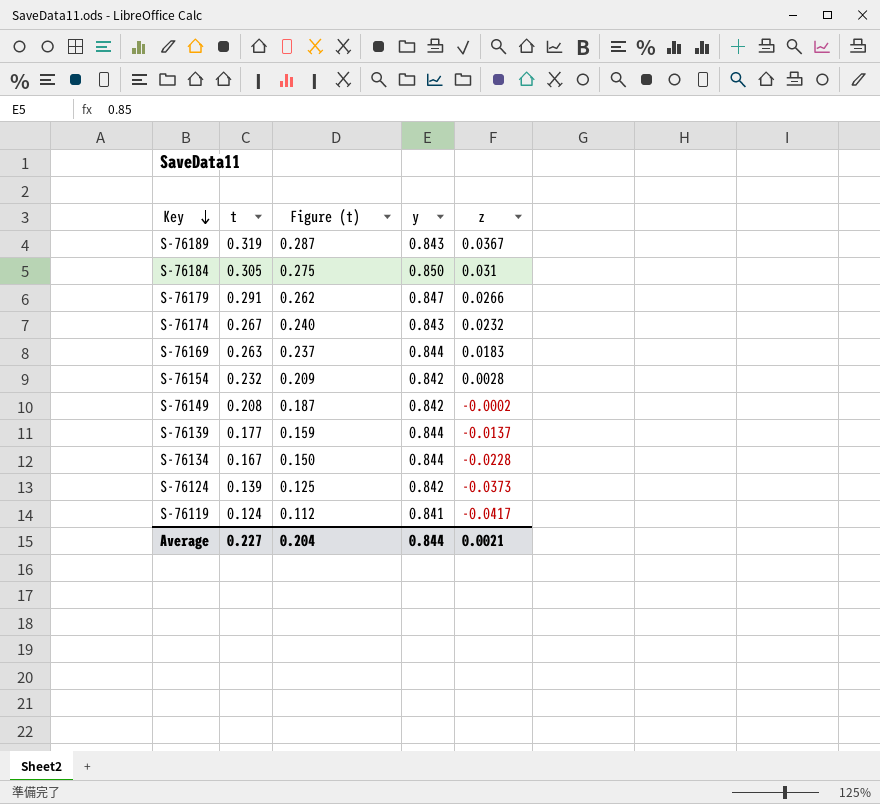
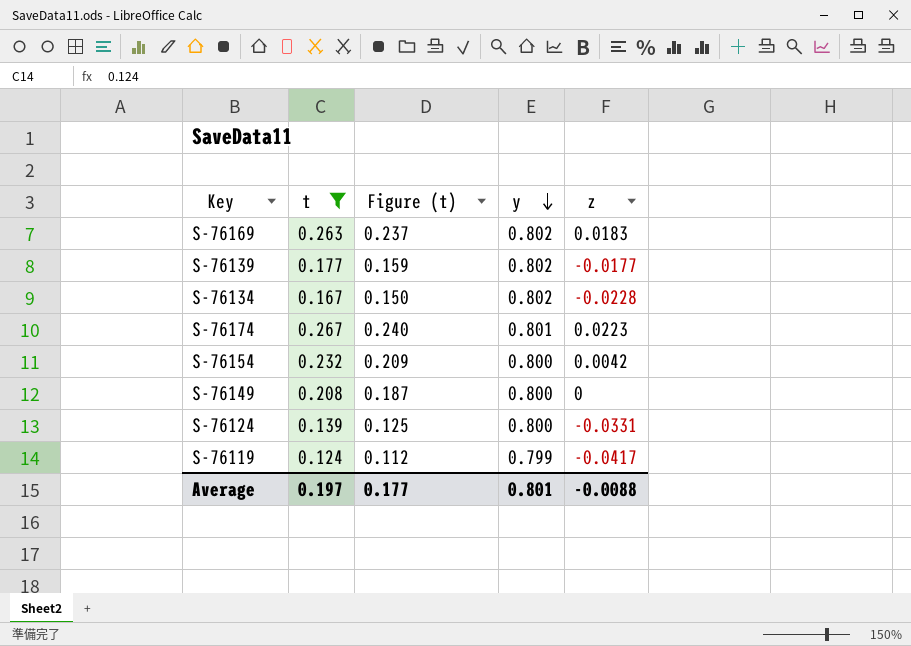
filter: none -> t <= 0.267
row order: Key descending -> y descending
S-76169 | y: 0.844 -> 0.802
S-76139 | y: 0.844 -> 0.802
S-76139 | z: -0.0137 -> -0.0177
S-76134 | y: 0.844 -> 0.802
S-76174 | y: 0.843 -> 0.801
S-76174 | z: 0.0232 -> 0.0223
S-76154 | y: 0.842 -> 0.800
S-76154 | z: 0.0028 -> 0.0042
S-76149 | y: 0.842 -> 0.800
S-76149 | z: -0.0002 -> 0
S-76124 | y: 0.842 -> 0.800
S-76124 | z: -0.0373 -> -0.0331
S-76119 | y: 0.841 -> 0.799
Average | t: 0.227 -> 0.197
Average | Figure (t): 0.204 -> 0.177
Average | y: 0.844 -> 0.801
Average | z: 0.0021 -> -0.0088

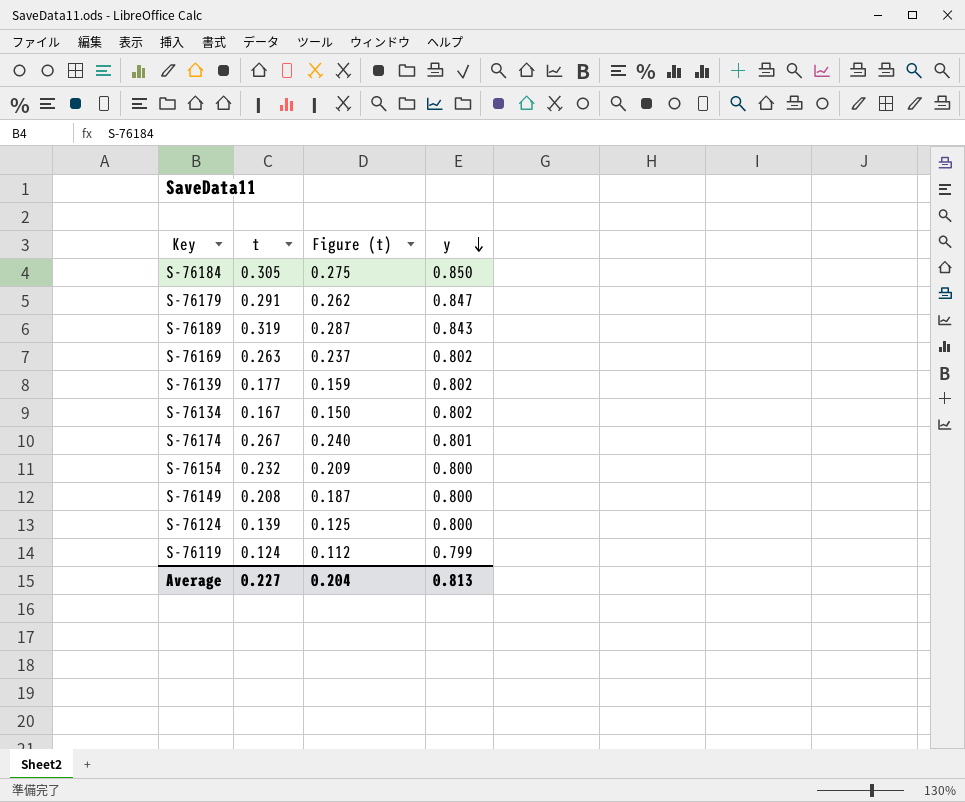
filter: t <= 0.267 -> none
column z | position: 5 -> none
Average | t: 0.197 -> 0.227
Average | Figure (t): 0.177 -> 0.204
Average | y: 0.801 -> 0.813

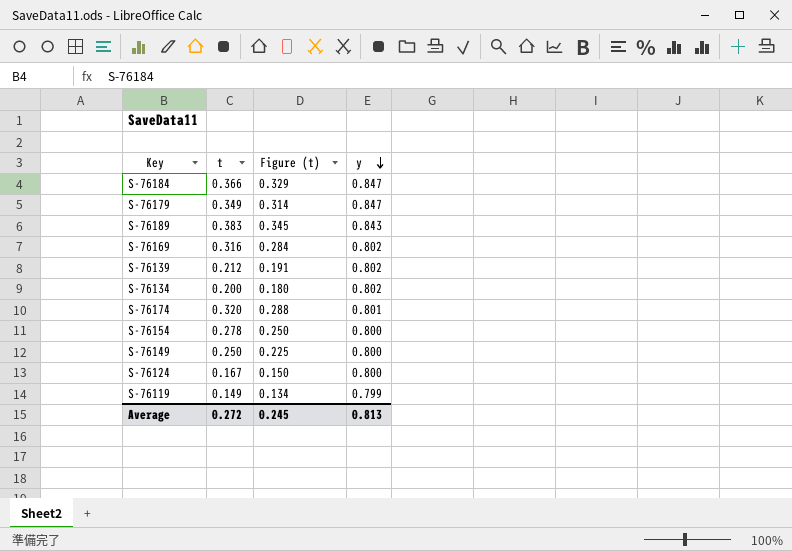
S-76184 | t: 0.305 -> 0.366
S-76184 | Figure (t): 0.275 -> 0.329
S-76184 | y: 0.850 -> 0.847
S-76179 | t: 0.291 -> 0.349
S-76179 | Figure (t): 0.262 -> 0.314
S-76189 | t: 0.319 -> 0.383
S-76189 | Figure (t): 0.287 -> 0.345
S-76169 | t: 0.263 -> 0.316
S-76169 | Figure (t): 0.237 -> 0.284
S-76139 | t: 0.177 -> 0.212
S-76139 | Figure (t): 0.159 -> 0.191
S-76134 | t: 0.167 -> 0.200
S-76134 | Figure (t): 0.150 -> 0.180
S-76174 | t: 0.267 -> 0.320
S-76174 | Figure (t): 0.240 -> 0.288
S-76154 | t: 0.232 -> 0.278
S-76154 | Figure (t): 0.209 -> 0.250
S-76149 | t: 0.208 -> 0.250
S-76149 | Figure (t): 0.187 -> 0.225
S-76124 | t: 0.139 -> 0.167
S-76124 | Figure (t): 0.125 -> 0.150
S-76119 | t: 0.124 -> 0.149
S-76119 | Figure (t): 0.112 -> 0.134
Average | t: 0.227 -> 0.272
Average | Figure (t): 0.204 -> 0.245

